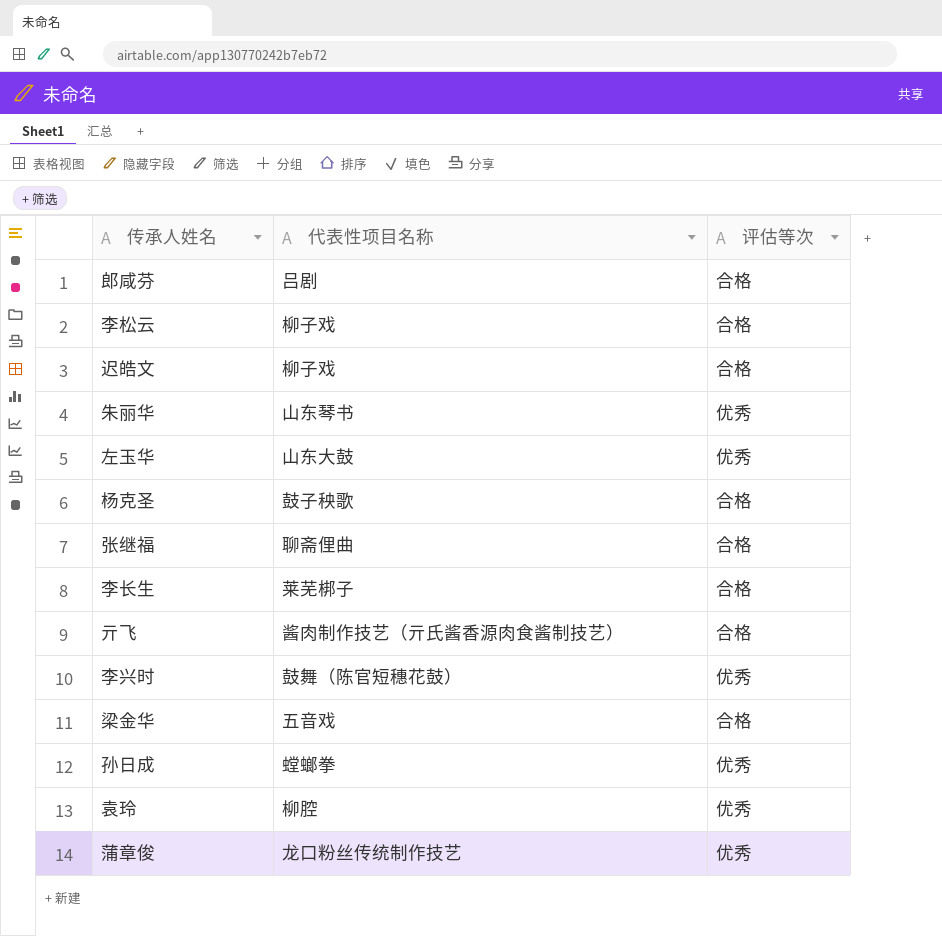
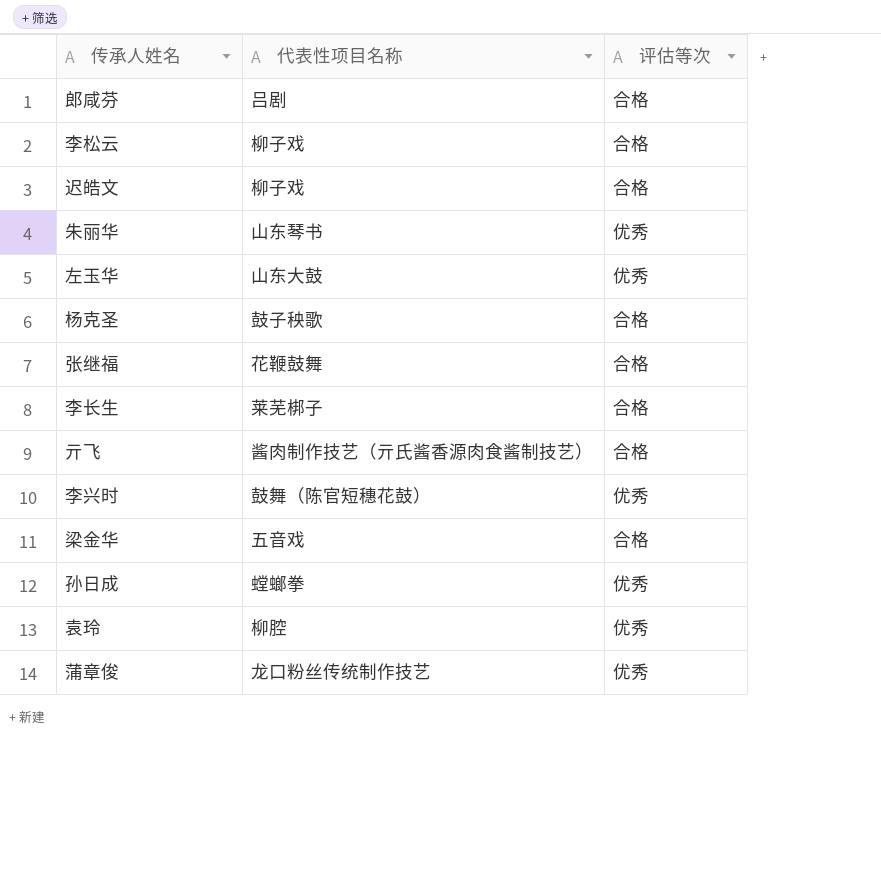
张继福 | 代表性项目名称: 聊斋俚曲 -> 花鞭鼓舞

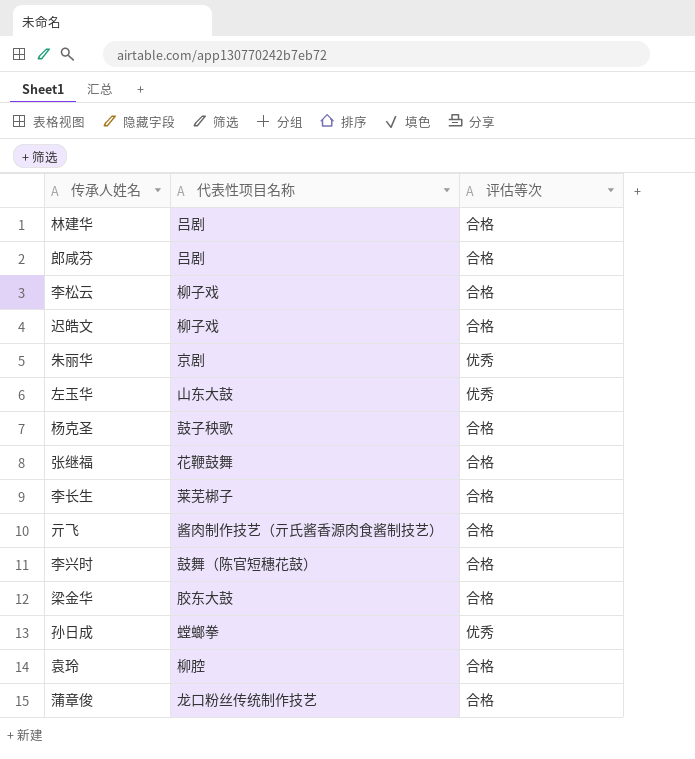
row 林建华: none -> 吕剧 | 合格
朱丽华 | 代表性项目名称: 山东琴书 -> 京剧
李兴时 | 评估等次: 优秀 -> 合格
梁金华 | 代表性项目名称: 五音戏 -> 胶东大鼓
袁玲 | 评估等次: 优秀 -> 合格
蒲章俊 | 评估等次: 优秀 -> 合格

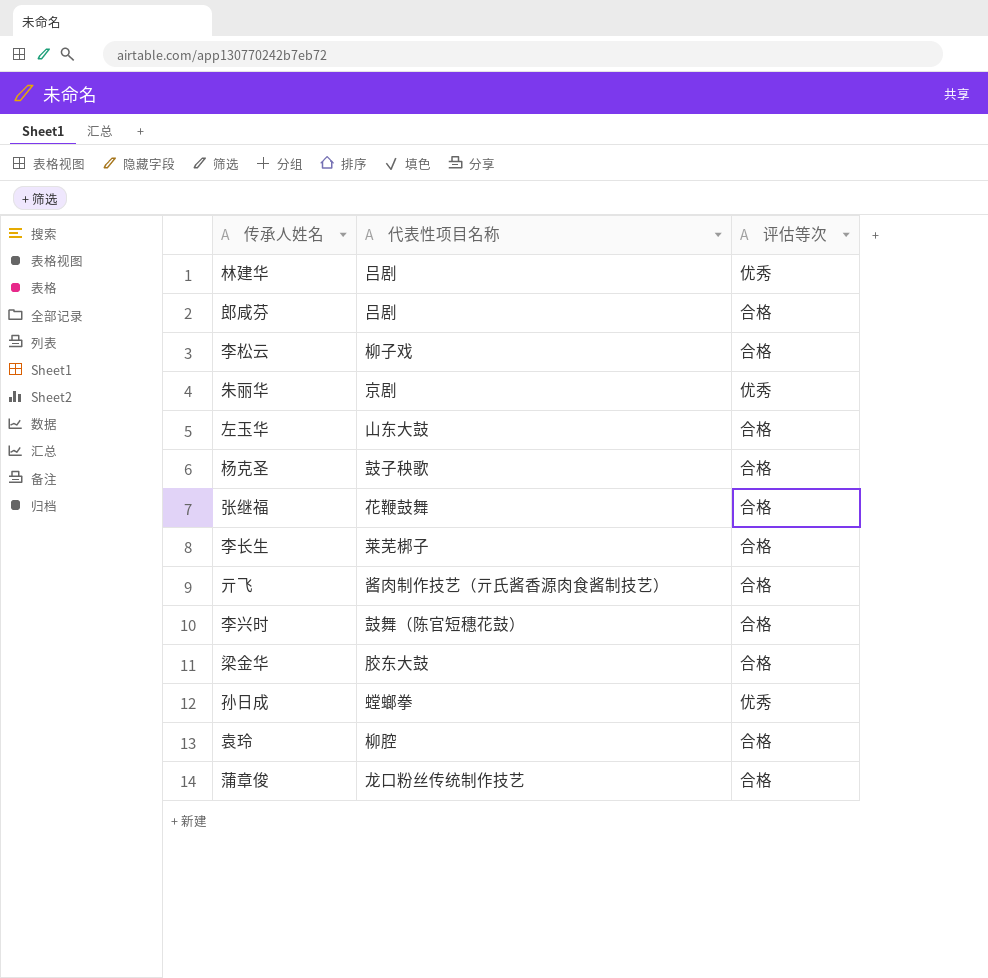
row 迟皓文: 柳子戏 | 合格 -> none
林建华 | 评估等次: 合格 -> 优秀
左玉华 | 评估等次: 优秀 -> 合格

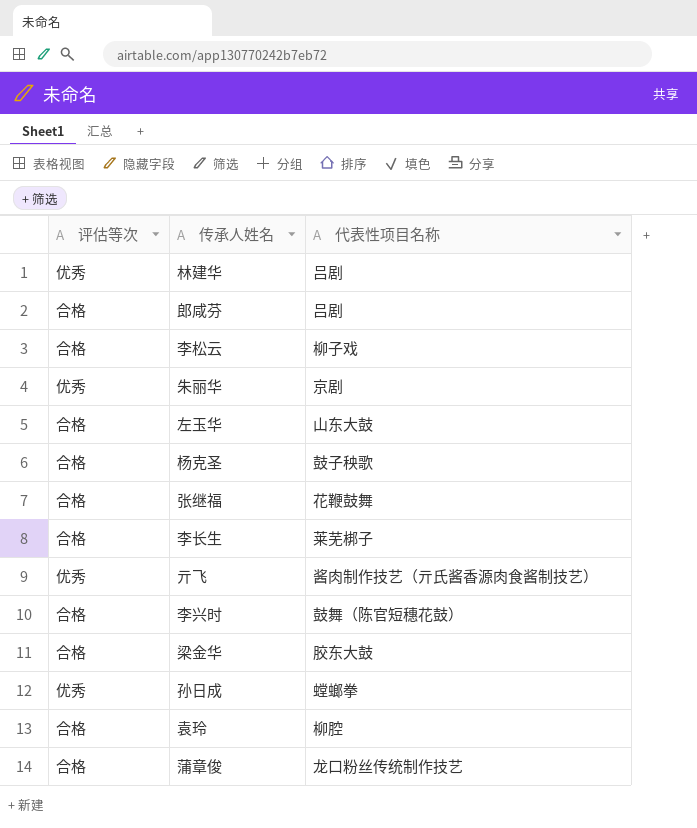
column 评估等次 | position: 3 -> 1
亓飞 | 评估等次: 合格 -> 优秀

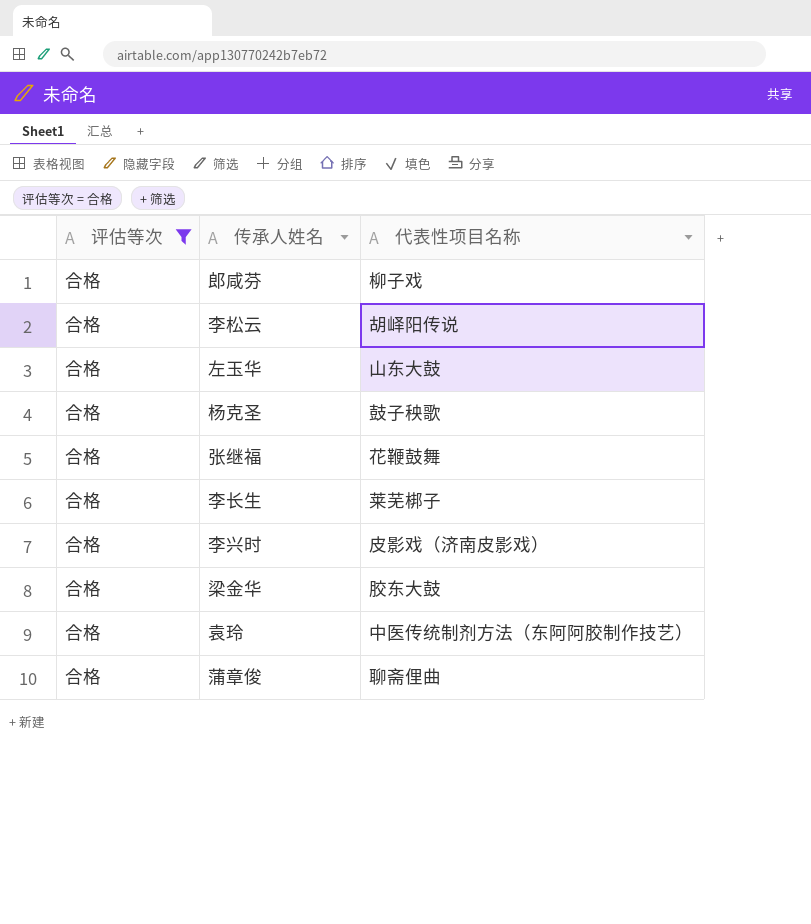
filter: none -> 评估等次 = 合格
郎咸芬 | 代表性项目名称: 吕剧 -> 柳子戏
李松云 | 代表性项目名称: 柳子戏 -> 胡峄阳传说
李兴时 | 代表性项目名称: 鼓舞（陈官短穗花鼓） -> 皮影戏（济南皮影戏）
袁玲 | 代表性项目名称: 柳腔 -> 中医传统制剂方法（东阿阿胶制作技艺）
蒲章俊 | 代表性项目名称: 龙口粉丝传统制作技艺 -> 聊斋俚曲

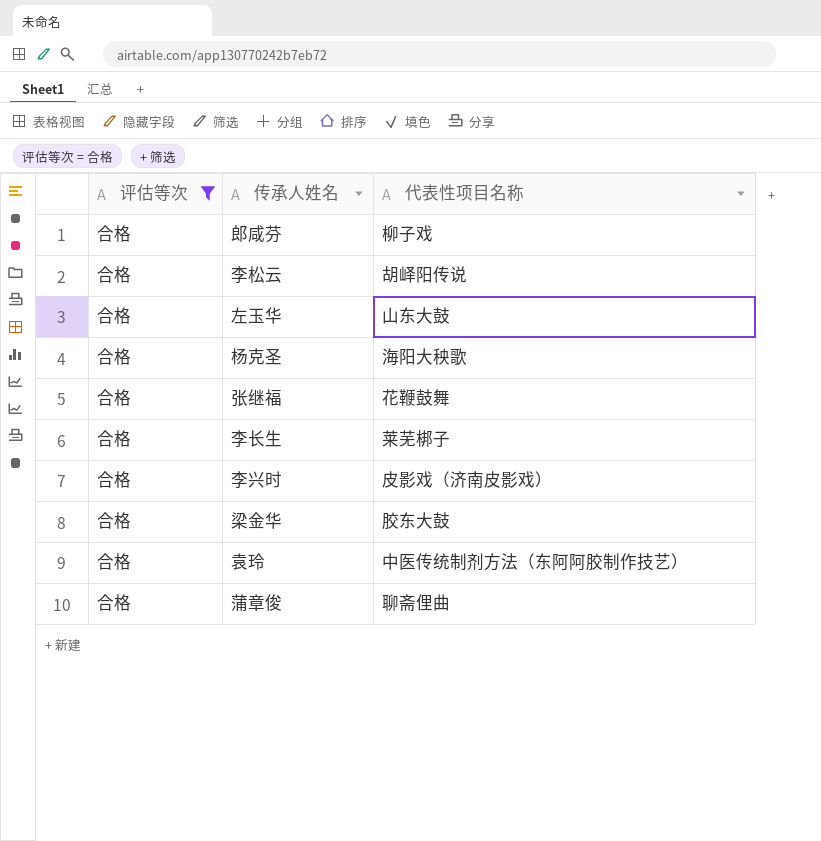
杨克圣 | 代表性项目名称: 鼓子秧歌 -> 海阳大秧歌

